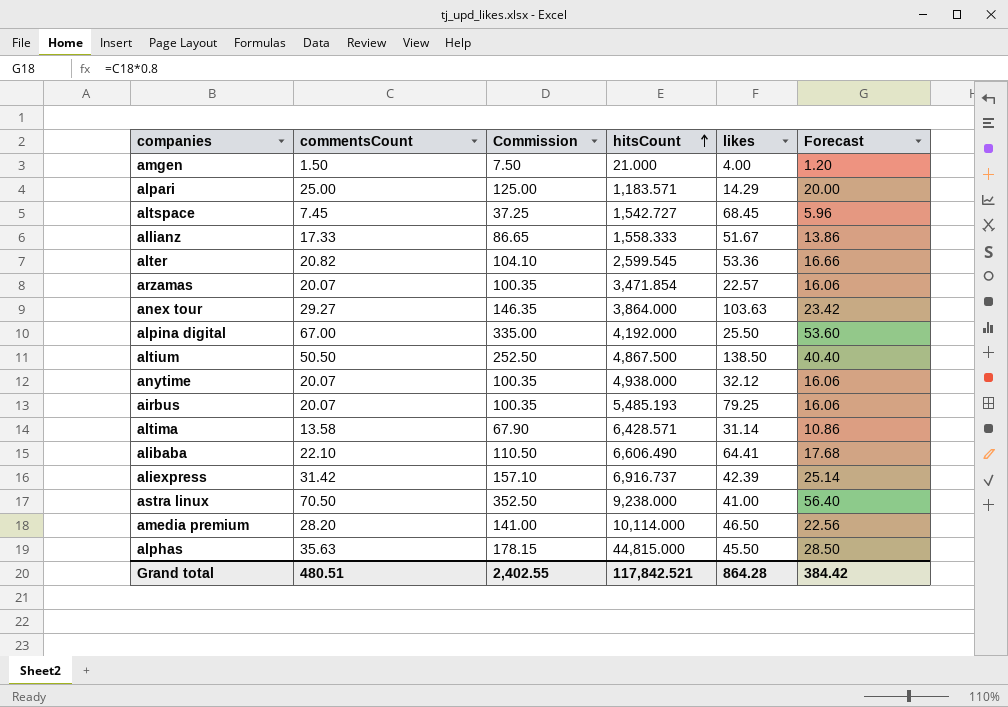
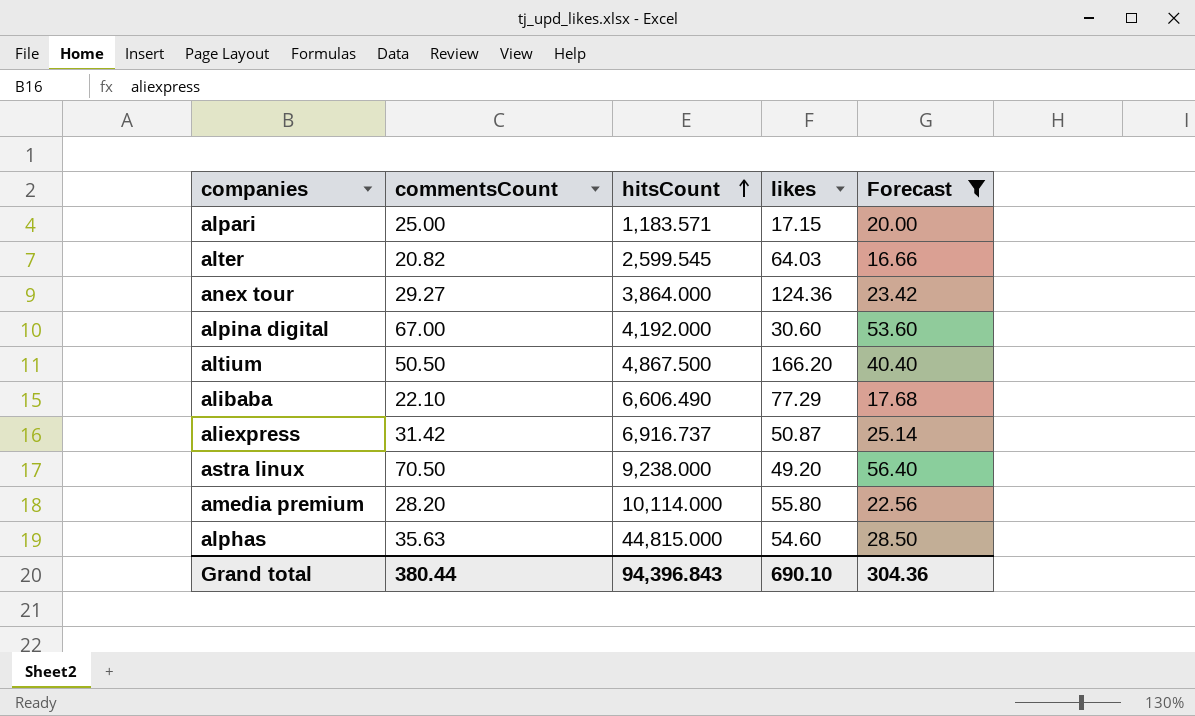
filter: none -> Forecast >= 16.66
column Commission | formula: [commentsCount] * 5 -> none
alpari | likes: 14.29 -> 17.15
alter | likes: 53.36 -> 64.03
anex tour | likes: 103.63 -> 124.36
alpina digital | likes: 25.50 -> 30.60
altium | likes: 138.50 -> 166.20
alibaba | likes: 64.41 -> 77.29
aliexpress | likes: 42.39 -> 50.87
astra linux | likes: 41.00 -> 49.20
amedia premium | likes: 46.50 -> 55.80
alphas | likes: 45.50 -> 54.60
Grand total | commentsCount: 480.51 -> 380.44
Grand total | hitsCount: 117,842.521 -> 94,396.843
Grand total | likes: 864.28 -> 690.10
Grand total | Forecast: 384.42 -> 304.36

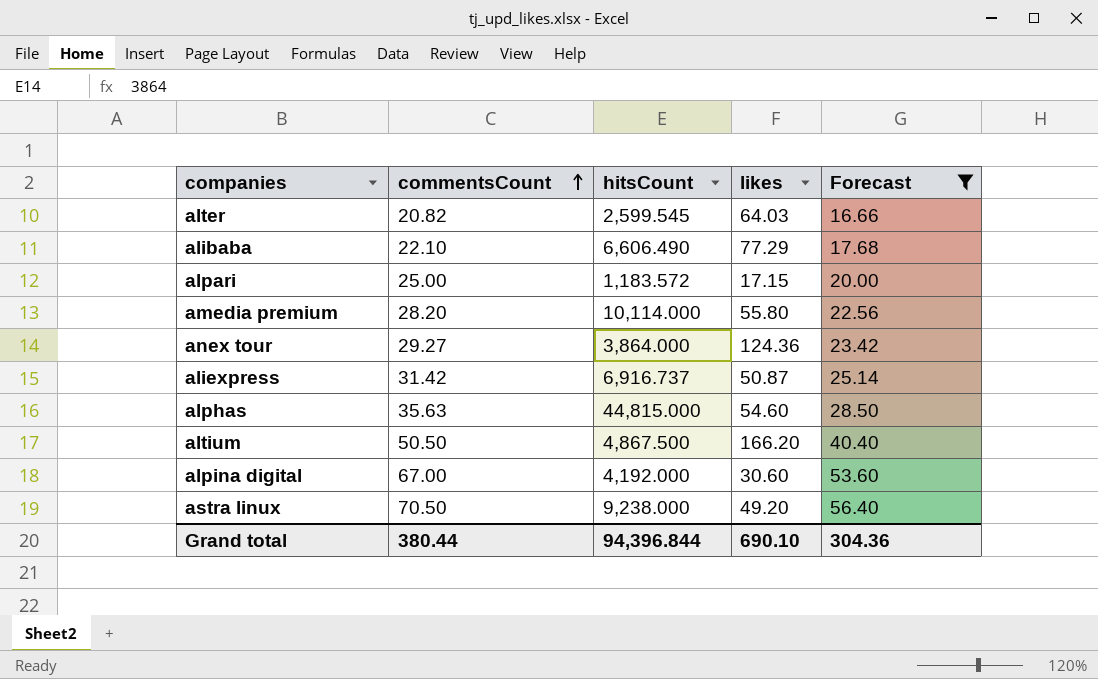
row order: hitsCount ascending -> commentsCount ascending
alpari | hitsCount: 1,183.571 -> 1,183.572
Grand total | hitsCount: 94,396.843 -> 94,396.844

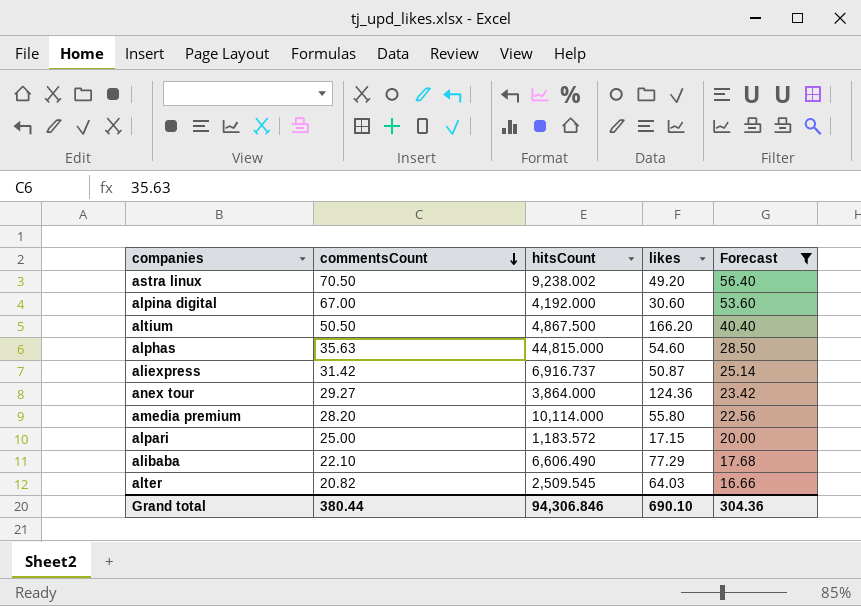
row order: commentsCount ascending -> commentsCount descending
astra linux | hitsCount: 9,238.000 -> 9,238.002
alter | hitsCount: 2,599.545 -> 2,509.545
Grand total | hitsCount: 94,396.844 -> 94,306.846

